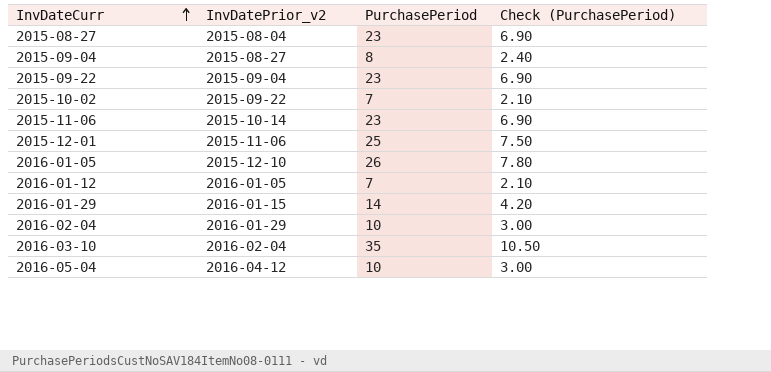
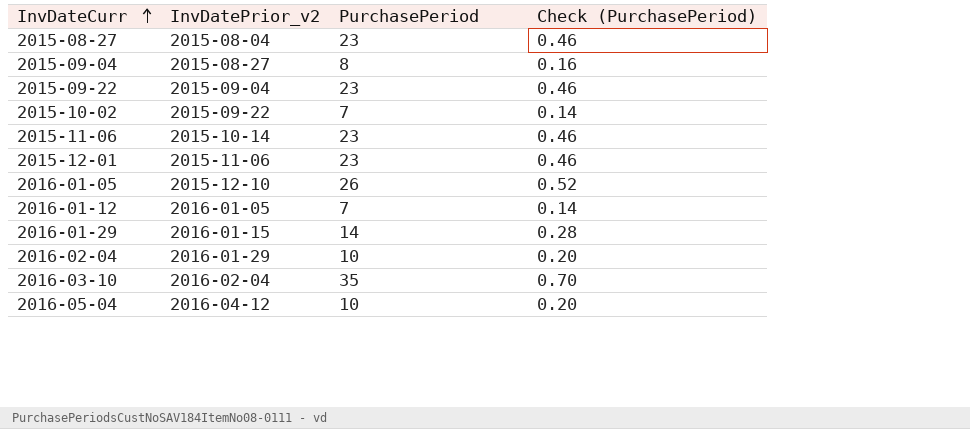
column Check (PurchasePeriod) | formula: [PurchasePeriod] * 0.3 -> [PurchasePeriod] * 0.02
2015-12-01 | PurchasePeriod: 25 -> 23

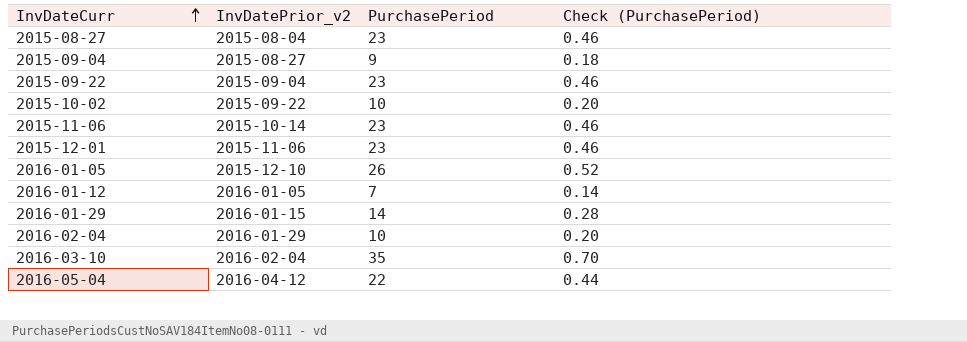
2015-09-04 | PurchasePeriod: 8 -> 9
2015-09-04 | Check (PurchasePeriod): 0.16 -> 0.18
2015-10-02 | PurchasePeriod: 7 -> 10
2015-10-02 | Check (PurchasePeriod): 0.14 -> 0.20
2016-05-04 | PurchasePeriod: 10 -> 22
2016-05-04 | Check (PurchasePeriod): 0.20 -> 0.44

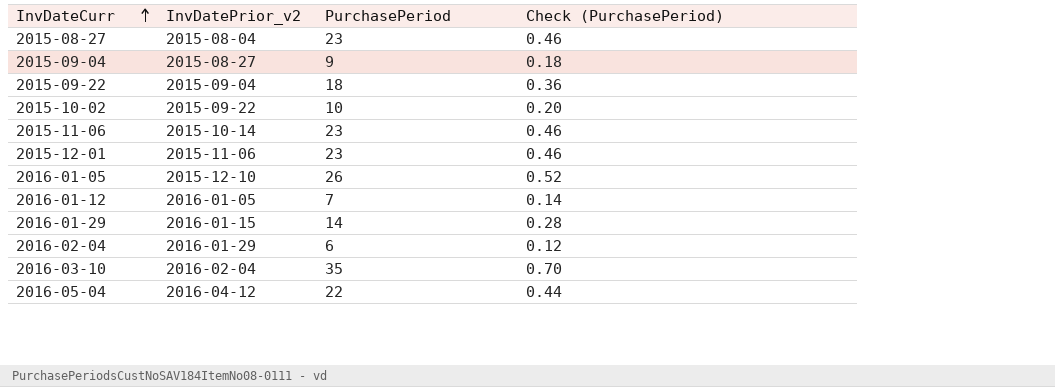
2015-09-22 | PurchasePeriod: 23 -> 18
2015-09-22 | Check (PurchasePeriod): 0.46 -> 0.36
2016-02-04 | PurchasePeriod: 10 -> 6
2016-02-04 | Check (PurchasePeriod): 0.20 -> 0.12

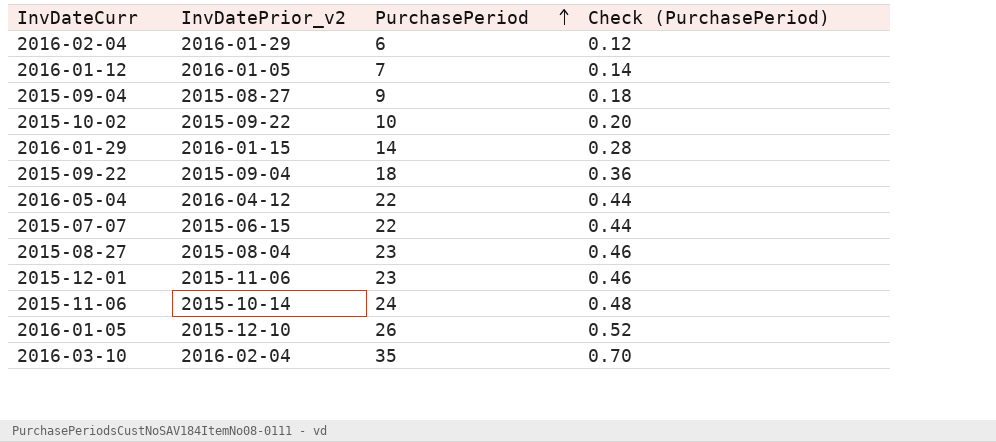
row order: InvDateCurr ascending -> PurchasePeriod ascending
row 2015-07-07: none -> 2015-06-15 | 22 | 0.44
2015-11-06 | PurchasePeriod: 23 -> 24
2015-11-06 | Check (PurchasePeriod): 0.46 -> 0.48

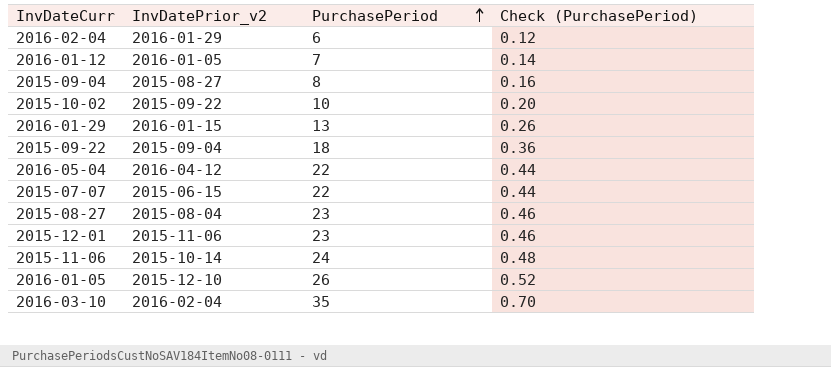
2015-09-04 | PurchasePeriod: 9 -> 8
2015-09-04 | Check (PurchasePeriod): 0.18 -> 0.16
2016-01-29 | PurchasePeriod: 14 -> 13
2016-01-29 | Check (PurchasePeriod): 0.28 -> 0.26

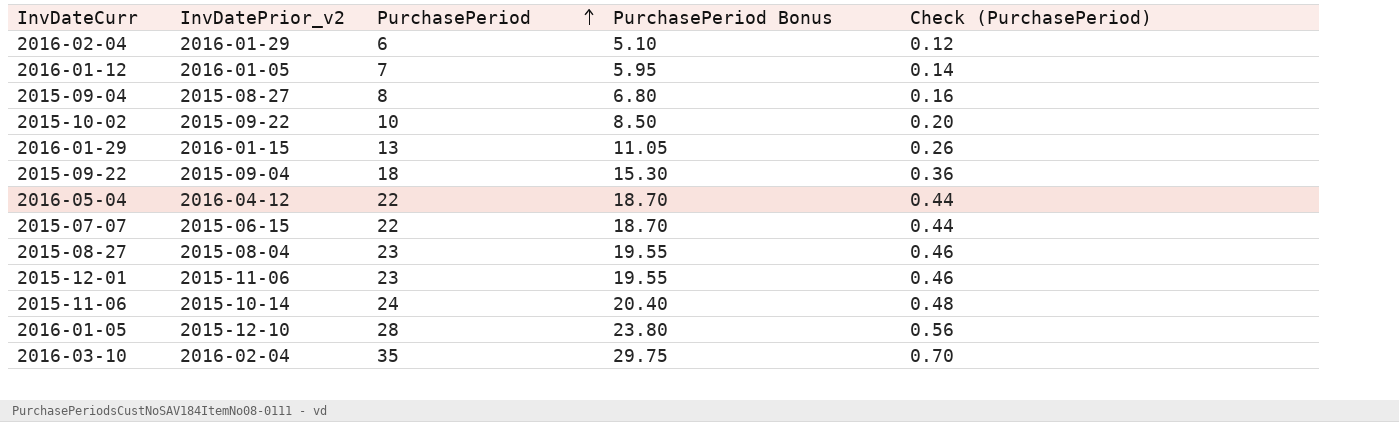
column PurchasePeriod Bonus | formula: none -> [PurchasePeriod] * 0.85
2016-01-05 | PurchasePeriod: 26 -> 28
2016-01-05 | Check (PurchasePeriod): 0.52 -> 0.56

